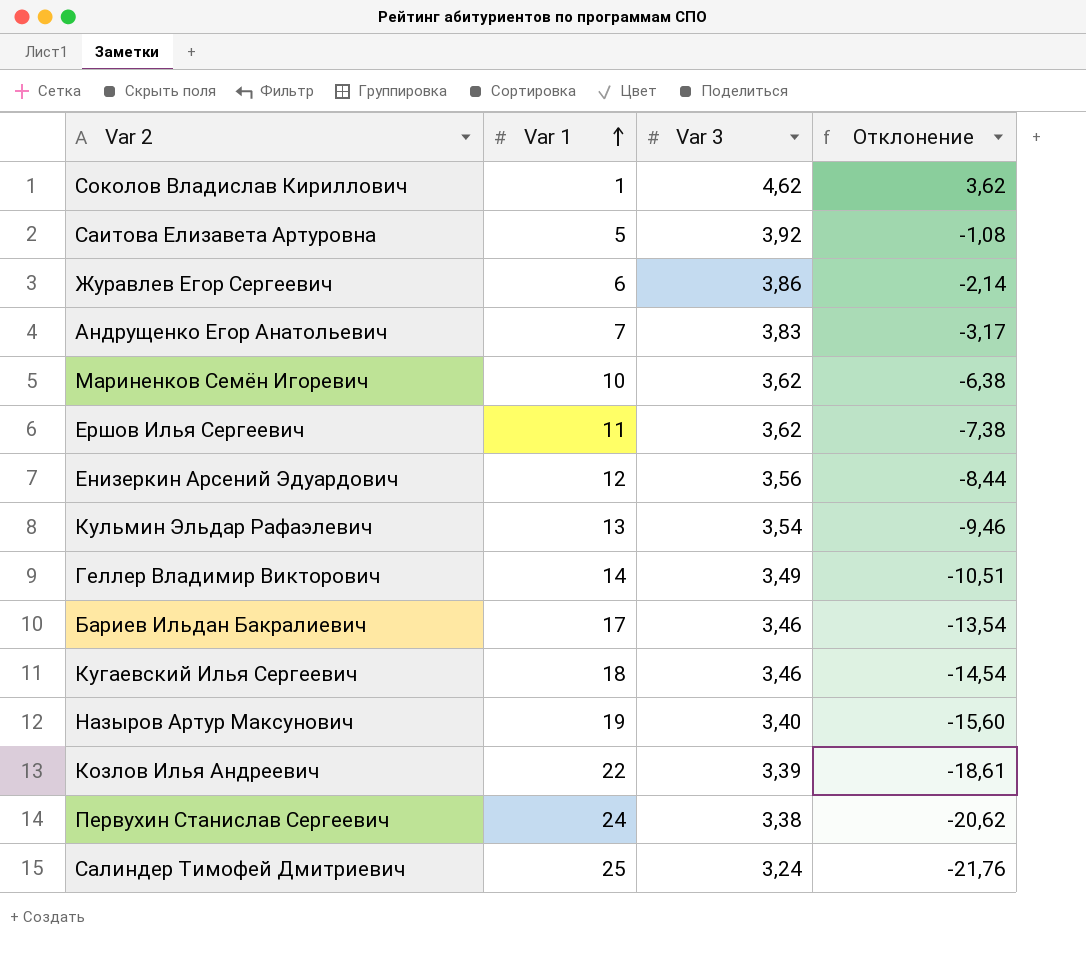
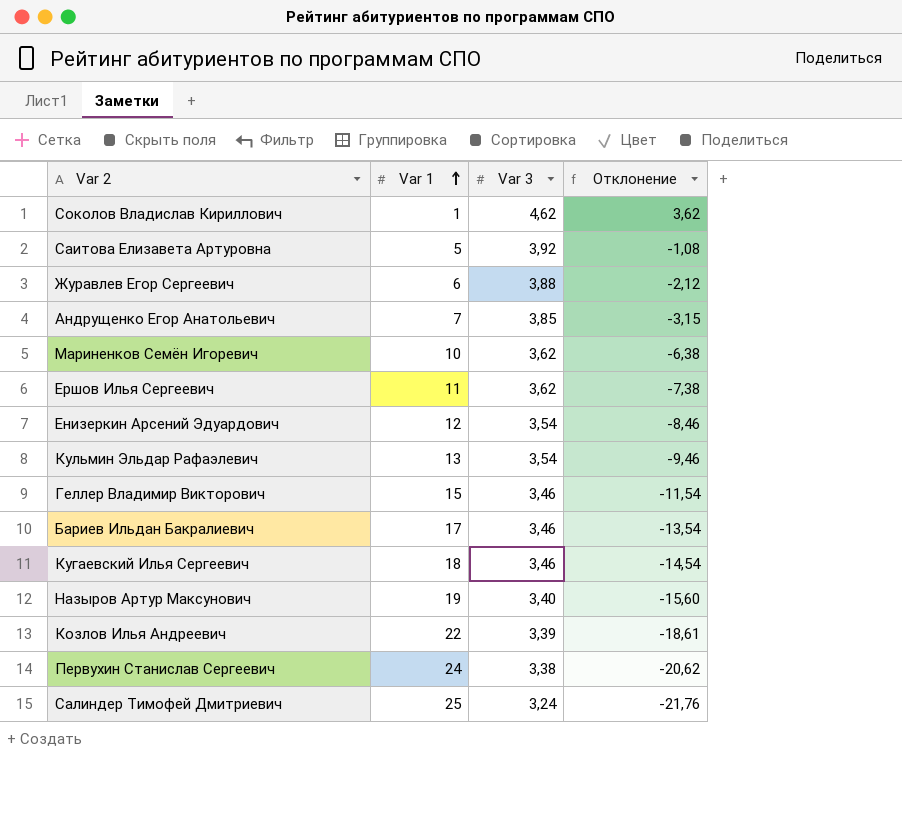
Журавлев Егор Сергеевич | Var 3: 3,86 -> 3,88
Журавлев Егор Сергеевич | Отклонение: -2,14 -> -2,12
Андрущенко Егор Анатольевич | Var 3: 3,83 -> 3,85
Андрущенко Егор Анатольевич | Отклонение: -3,17 -> -3,15
Енизеркин Арсений Эдуардович | Var 3: 3,56 -> 3,54
Енизеркин Арсений Эдуардович | Отклонение: -8,44 -> -8,46
Геллер Владимир Викторович | Var 1: 14 -> 15
Геллер Владимир Викторович | Var 3: 3,49 -> 3,46
Геллер Владимир Викторович | Отклонение: -10,51 -> -11,54

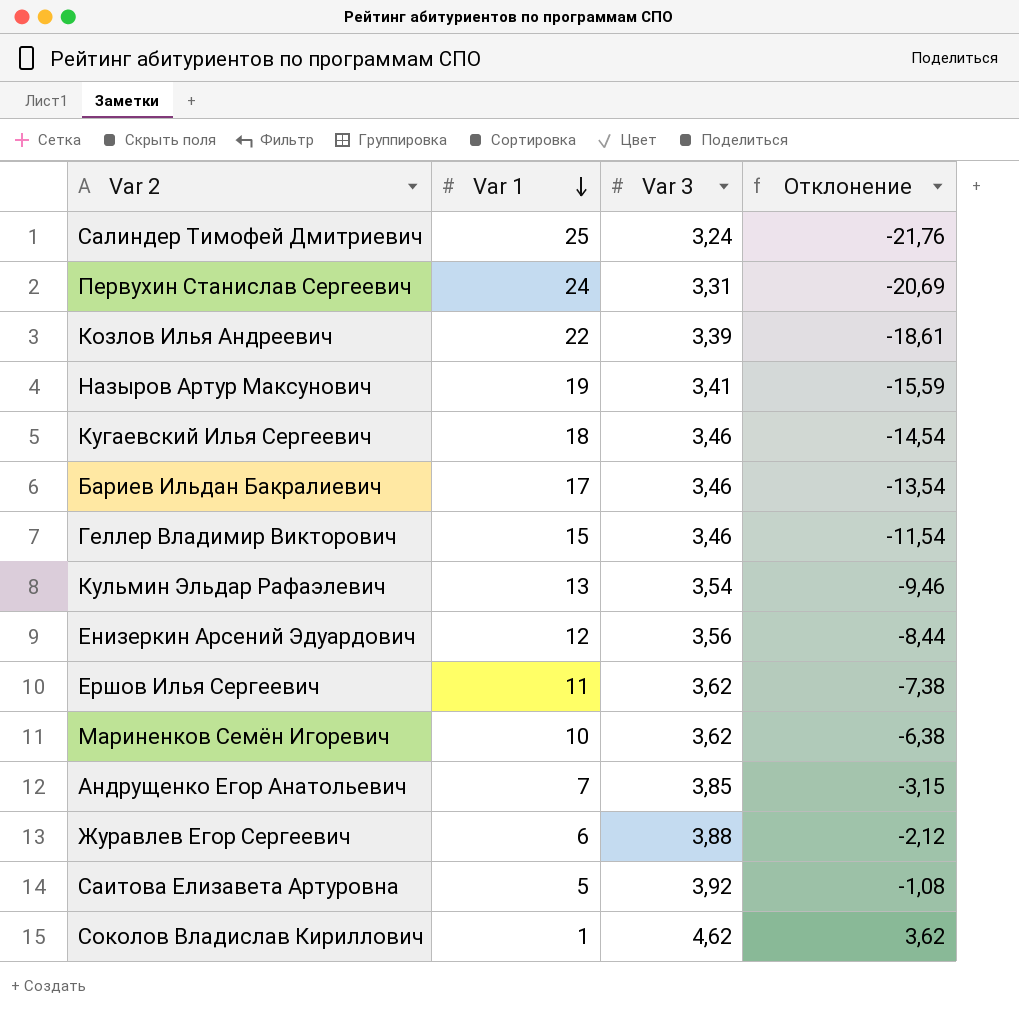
row order: Var 1 ascending -> Var 1 descending
Первухин Станислав Сергеевич | Var 3: 3,38 -> 3,31
Первухин Станислав Сергеевич | Отклонение: -20,62 -> -20,69
Назыров Артур Максунович | Var 3: 3,40 -> 3,41
Назыров Артур Максунович | Отклонение: -15,60 -> -15,59
Енизеркин Арсений Эдуардович | Var 3: 3,54 -> 3,56
Енизеркин Арсений Эдуардович | Отклонение: -8,46 -> -8,44

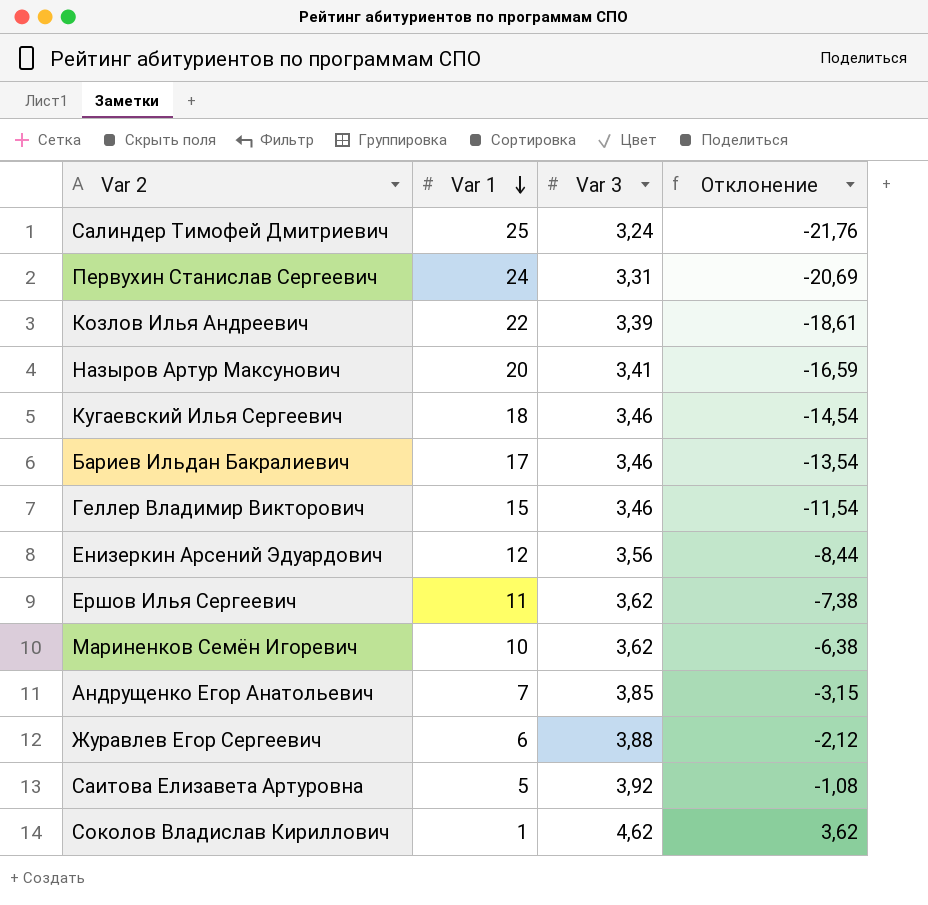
row Кульмин Эльдар Рафаэлевич: 13 | 3,54 | -9,46 -> none
Назыров Артур Максунович | Var 1: 19 -> 20
Назыров Артур Максунович | Отклонение: -15,59 -> -16,59

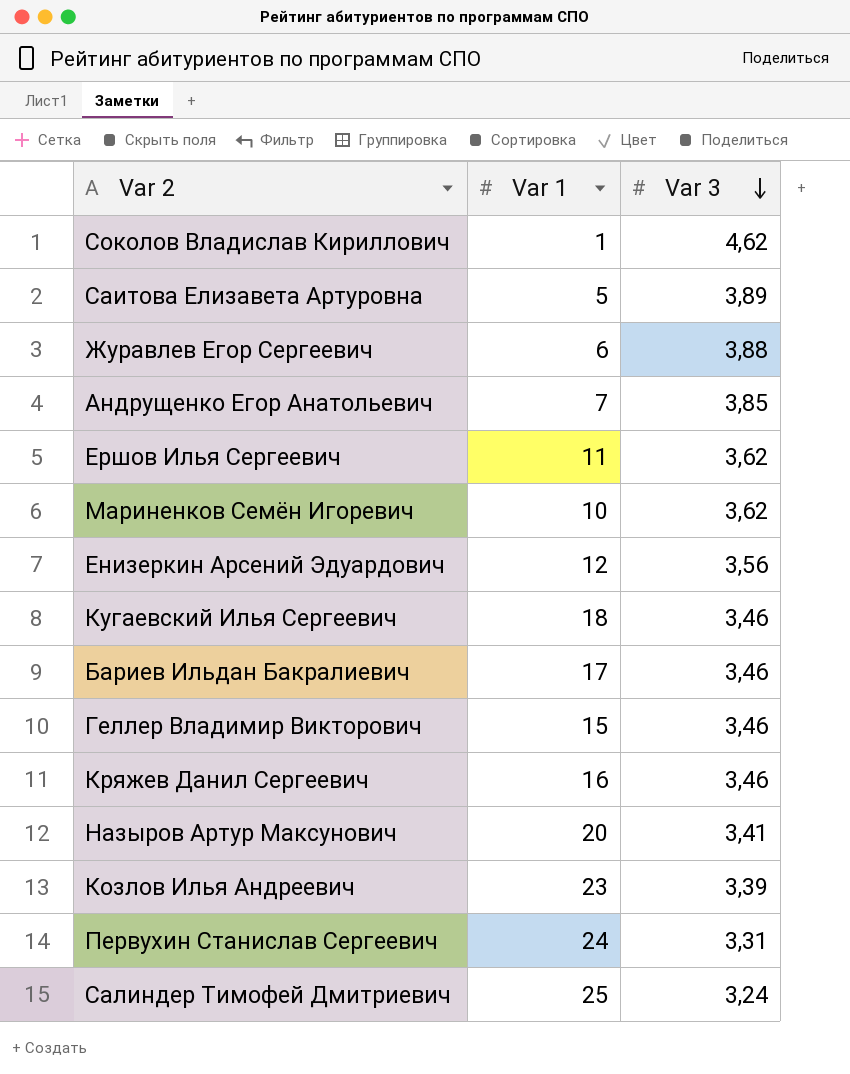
row order: Var 1 descending -> Var 3 descending
column Отклонение | formula: [Var 3] - [Var 1] -> none
Саитова Елизавета Артуровна | Var 3: 3,92 -> 3,89
row Кряжев Данил Сергеевич: none -> 16 | 3,46
Козлов Илья Андреевич | Var 1: 22 -> 23

